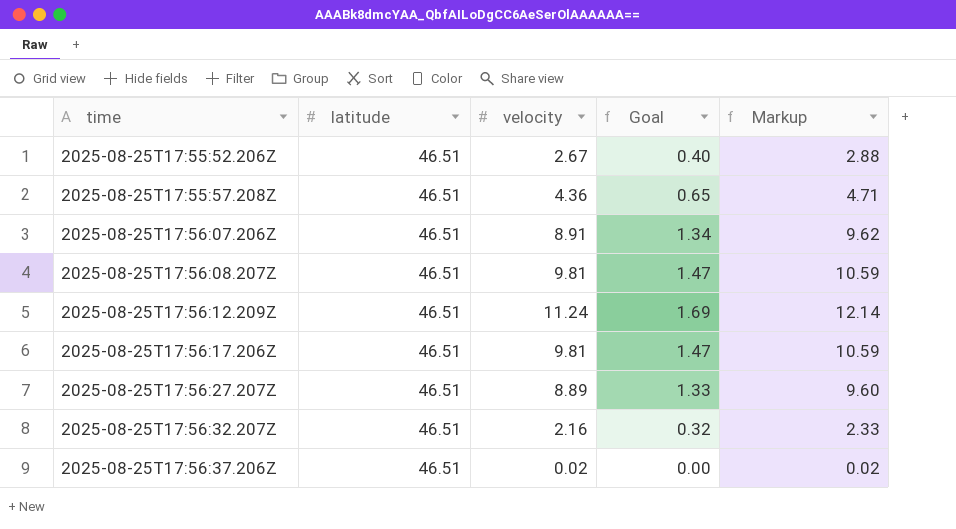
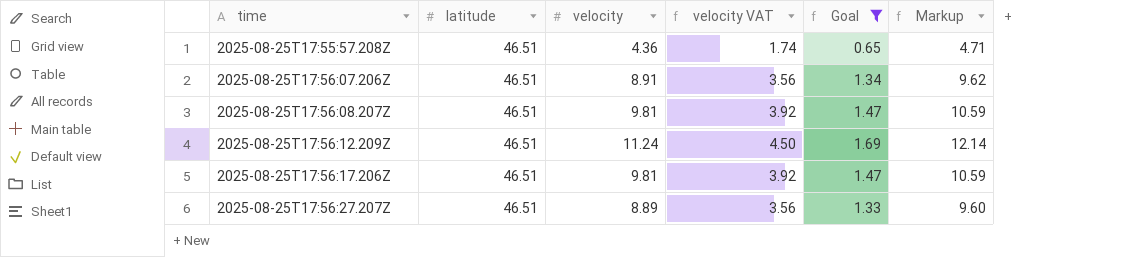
filter: none -> Goal >= 0.65
column velocity VAT | formula: none -> [velocity] * 0.4

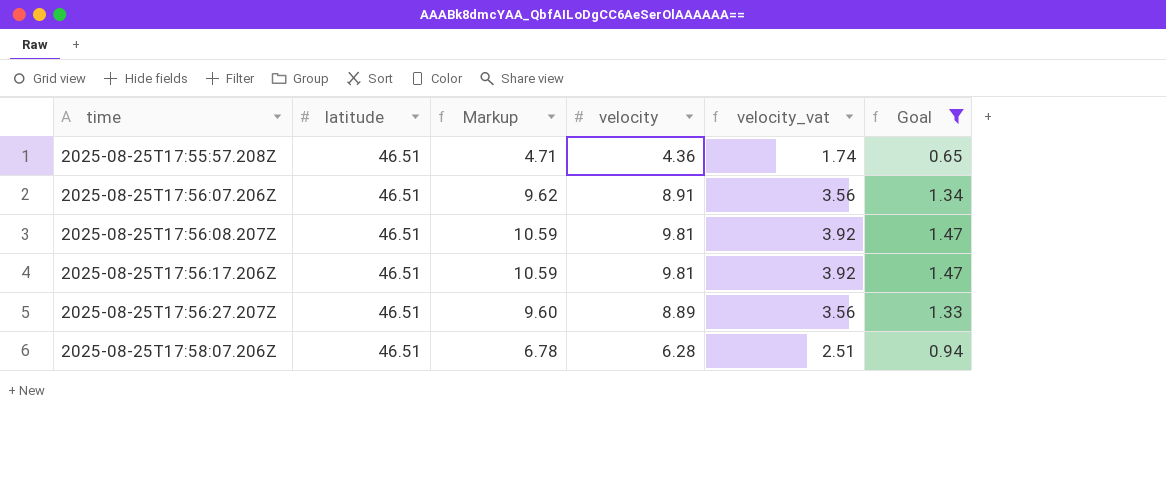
column Markup | position: 6 -> 3
column name: velocity VAT -> velocity_vat
row 2025-08-25T17:56:12.209Z: 46.51 | 11.24 | 4.50 | 1.69 | 12.14 -> none
row 2025-08-25T17:58:07.206Z: none -> 46.51 | 6.78 | 6.28 | 2.51 | 0.94

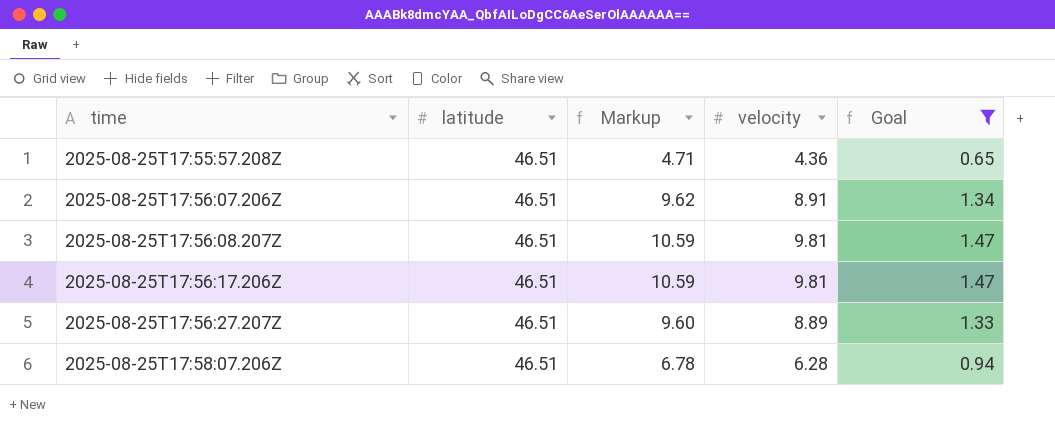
column velocity_vat | formula: [velocity] * 0.4 -> none

